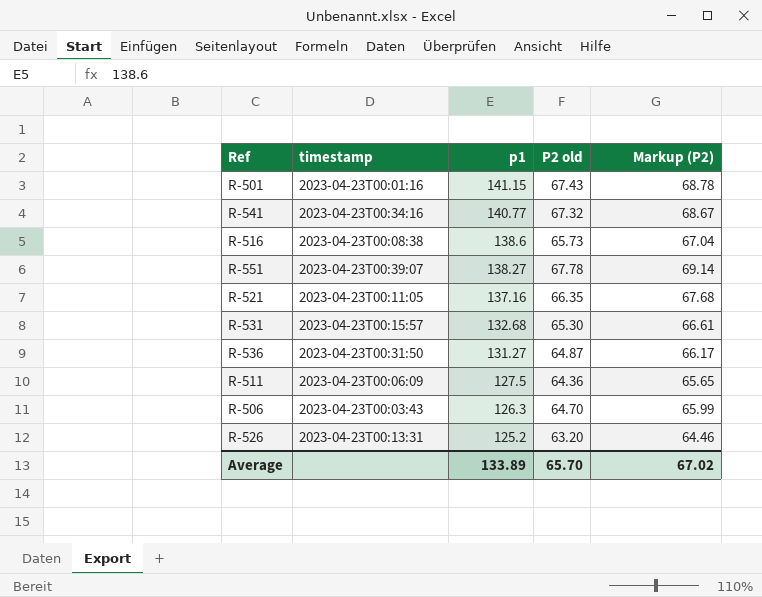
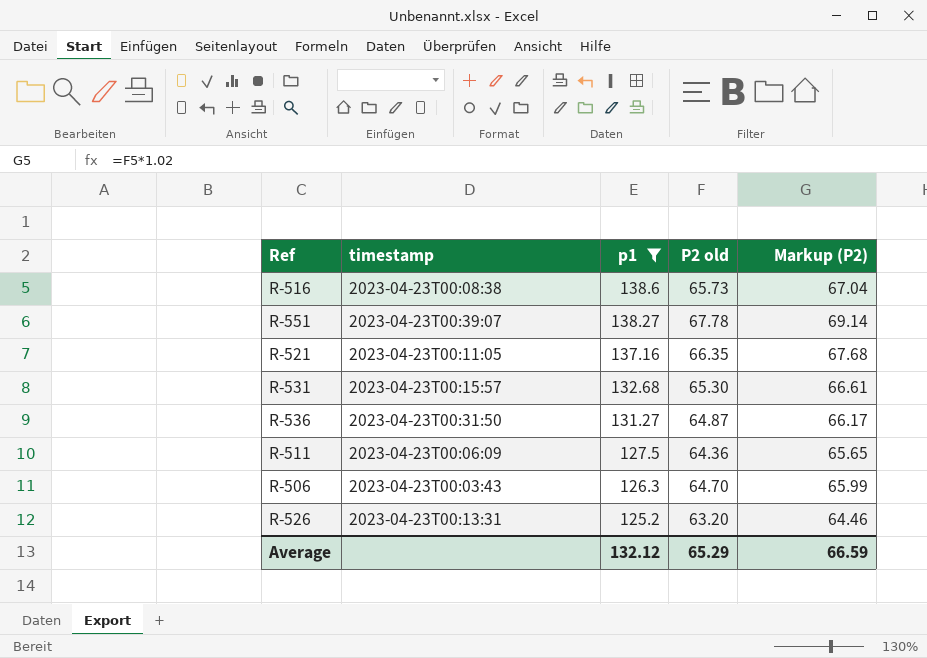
filter: none -> p1 <= 138.6
Average | p1: 133.89 -> 132.12
Average | P2 old: 65.70 -> 65.29
Average | Markup (P2): 67.02 -> 66.59

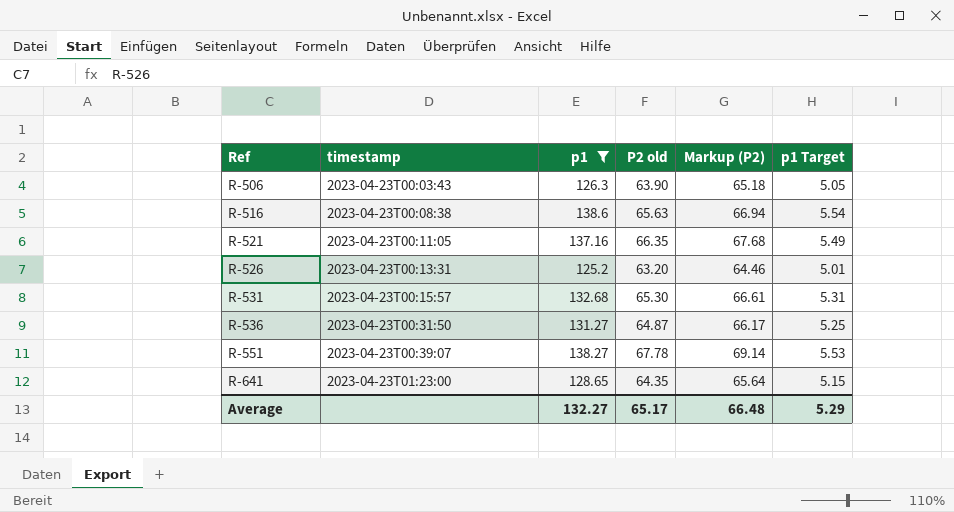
row order: p1 descending -> Ref ascending
column p1 Target | formula: none -> [p1] * 0.04
row R-511: 2023-04-23T00:06:09 | 127.5 | 64.36 | 65.65 -> none
R-506 | P2 old: 64.70 -> 63.90
R-506 | Markup (P2): 65.99 -> 65.18
R-516 | P2 old: 65.73 -> 65.63
R-516 | Markup (P2): 67.04 -> 66.94
row R-641: none -> 2023-04-23T01:23:00 | 128.65 | 64.35 | 65.64 | 5.15
Average | p1: 132.12 -> 132.27
Average | P2 old: 65.29 -> 65.17
Average | Markup (P2): 66.59 -> 66.48

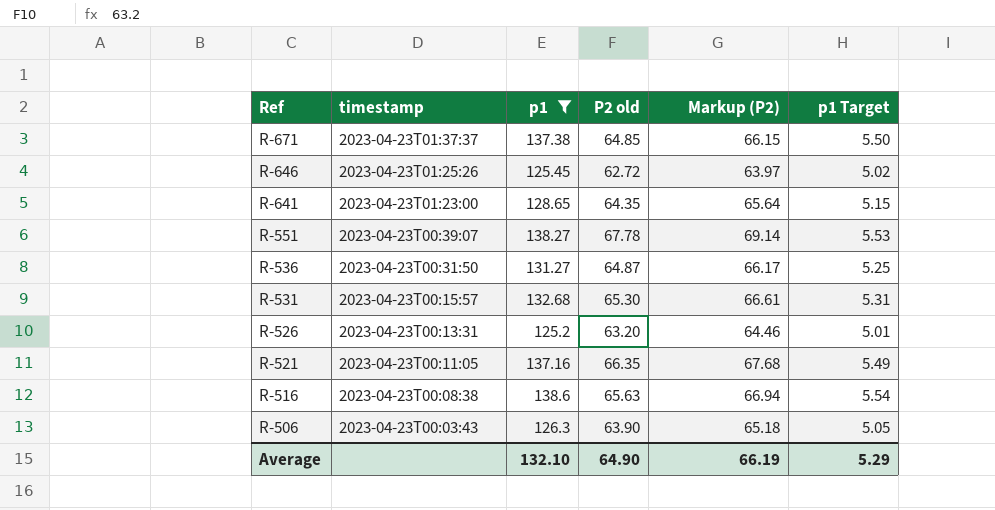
row order: Ref ascending -> Ref descending
row R-671: none -> 2023-04-23T01:37:37 | 137.38 | 64.85 | 66.15 | 5.50
row R-646: none -> 2023-04-23T01:25:26 | 125.45 | 62.72 | 63.97 | 5.02
Average | p1: 132.27 -> 132.10
Average | P2 old: 65.17 -> 64.90
Average | Markup (P2): 66.48 -> 66.19

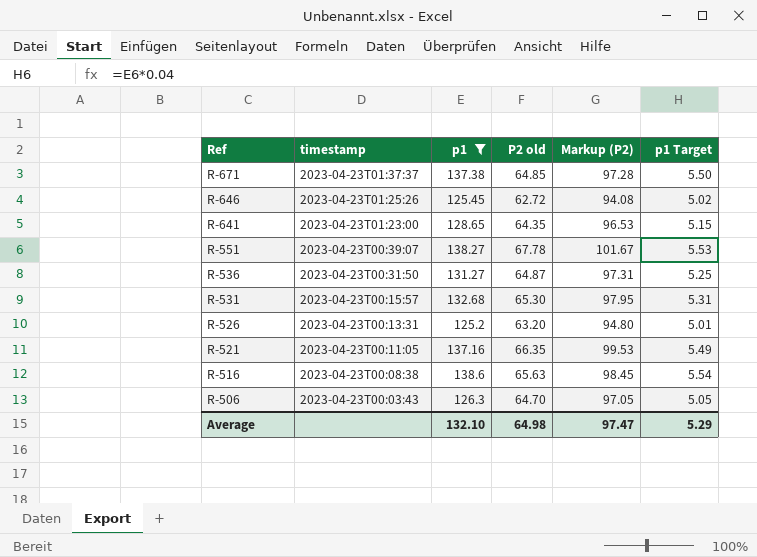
column Markup (P2) | formula: [P2 old] * 1.02 -> [P2 old] * 1.5
R-506 | P2 old: 63.90 -> 64.70
Average | P2 old: 64.90 -> 64.98
Average | Markup (P2): 66.19 -> 97.47

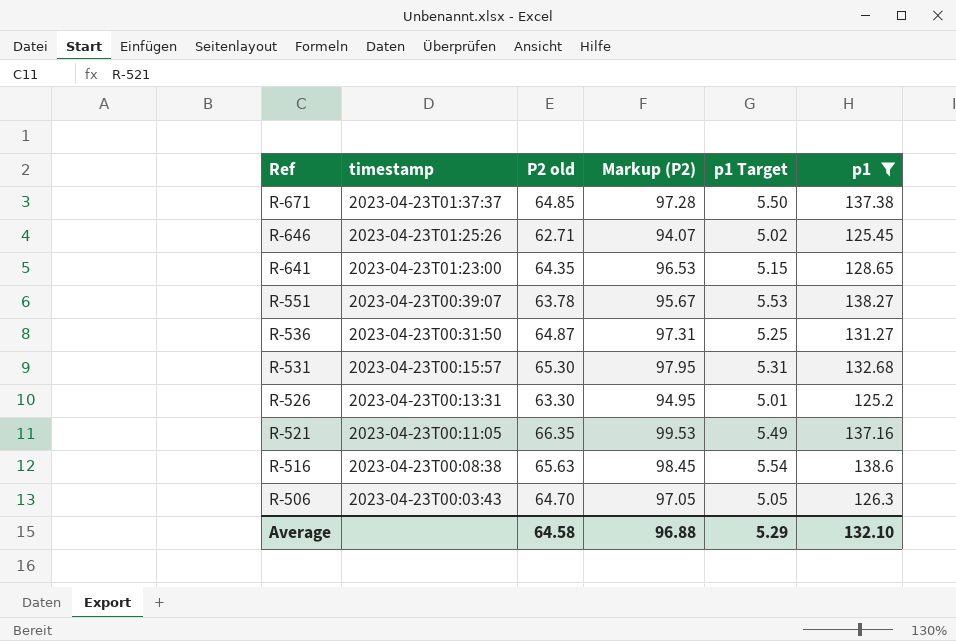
column p1 | position: 3 -> 6
R-646 | P2 old: 62.72 -> 62.71
R-646 | Markup (P2): 94.08 -> 94.07
R-551 | P2 old: 67.78 -> 63.78
R-551 | Markup (P2): 101.67 -> 95.67
R-526 | P2 old: 63.20 -> 63.30
R-526 | Markup (P2): 94.80 -> 94.95
Average | P2 old: 64.98 -> 64.58
Average | Markup (P2): 97.47 -> 96.88

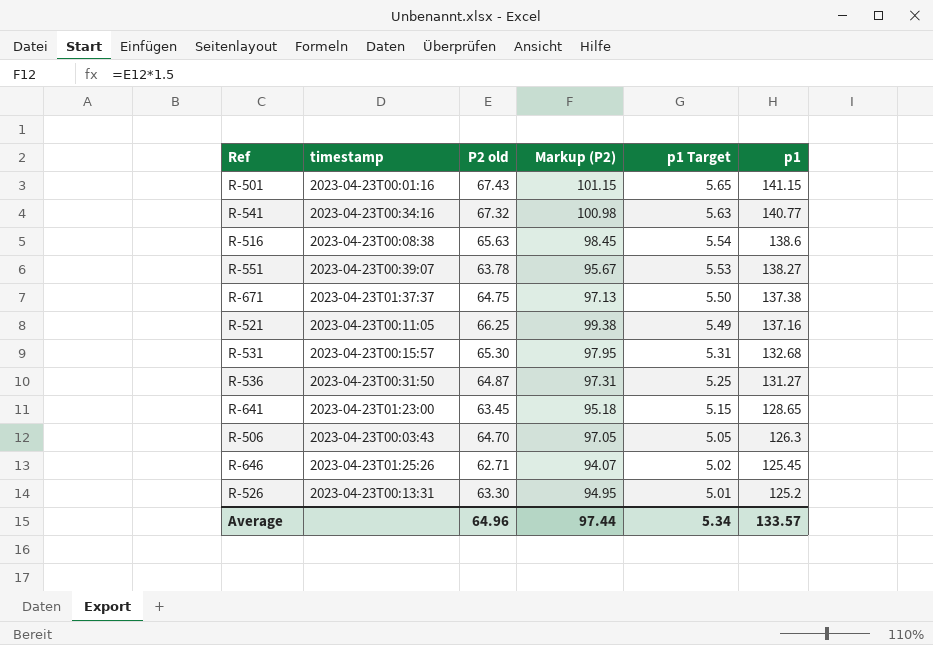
filter: p1 <= 138.6 -> none
row order: Ref descending -> p1 Target descending
R-671 | P2 old: 64.85 -> 64.75
R-671 | Markup (P2): 97.28 -> 97.13
R-521 | P2 old: 66.35 -> 66.25
R-521 | Markup (P2): 99.53 -> 99.38
R-641 | P2 old: 64.35 -> 63.45
R-641 | Markup (P2): 96.53 -> 95.18
Average | P2 old: 64.58 -> 64.96
Average | Markup (P2): 96.88 -> 97.44
Average | p1 Target: 5.29 -> 5.34
Average | p1: 132.10 -> 133.57

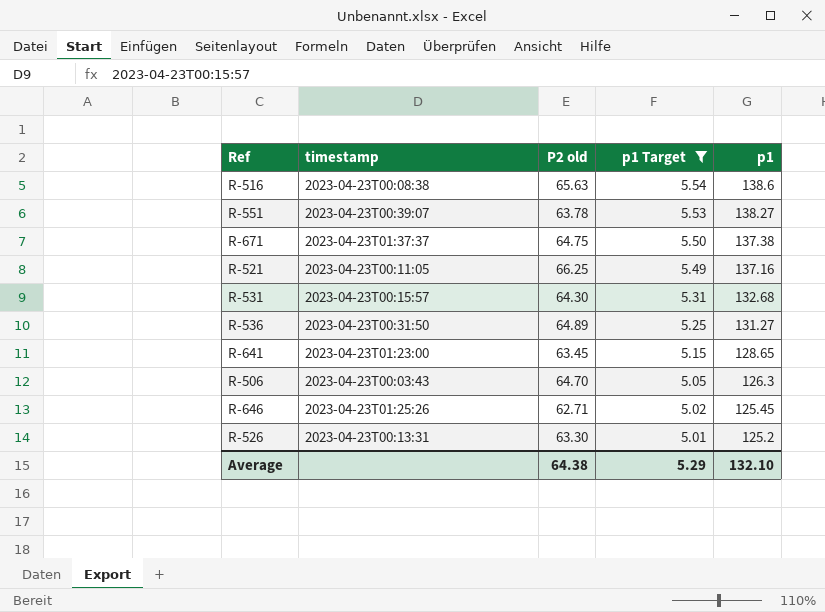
filter: none -> p1 Target <= 5.54
column Markup (P2) | formula: [P2 old] * 1.5 -> none
R-531 | P2 old: 65.30 -> 64.30
R-536 | P2 old: 64.87 -> 64.89
Average | P2 old: 64.96 -> 64.38
Average | p1 Target: 5.34 -> 5.29
Average | p1: 133.57 -> 132.10

